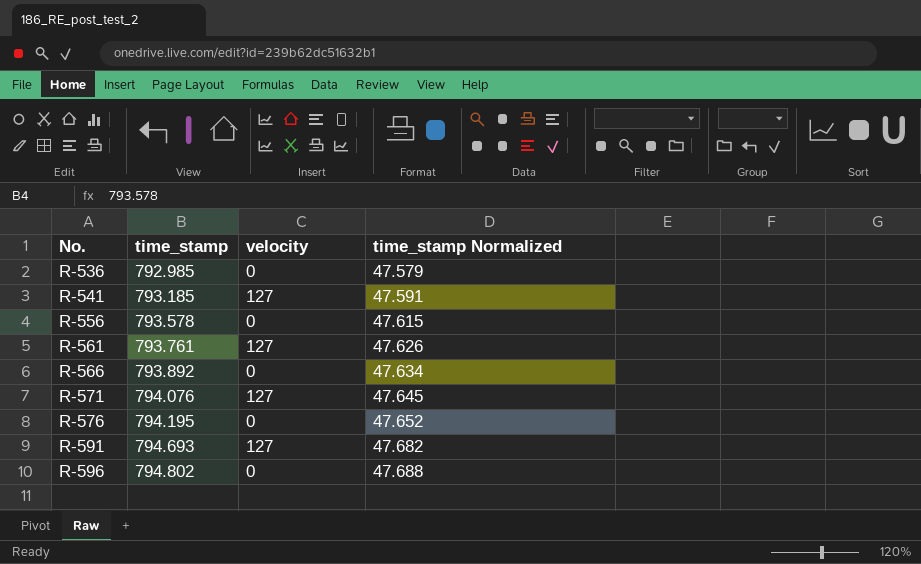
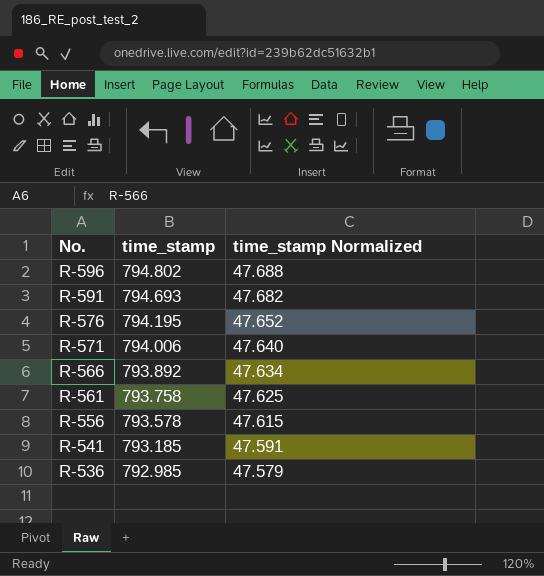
row order: No. ascending -> No. descending
column velocity | position: 3 -> none
R-571 | time_stamp: 794.076 -> 794.006
R-571 | time_stamp Normalized: 47.645 -> 47.640
R-561 | time_stamp: 793.761 -> 793.758
R-561 | time_stamp Normalized: 47.626 -> 47.625

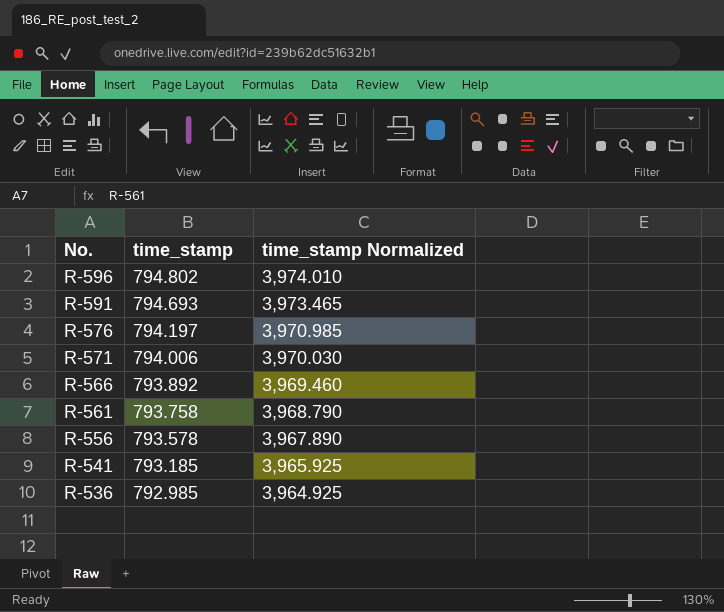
column time_stamp Normalized | formula: [time_stamp] * 0.06 -> [time_stamp] * 5
R-576 | time_stamp: 794.195 -> 794.197

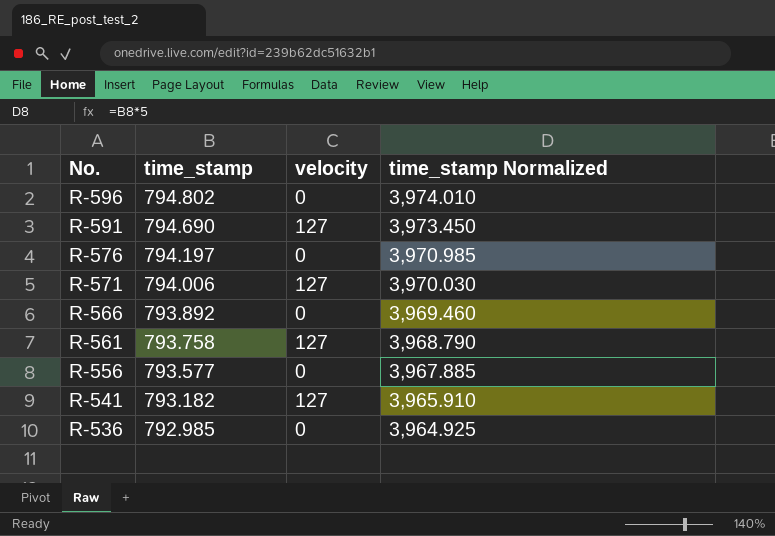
column velocity | position: none -> 3
R-591 | time_stamp: 794.693 -> 794.690
R-591 | time_stamp Normalized: 3,973.465 -> 3,973.450
R-556 | time_stamp: 793.578 -> 793.577
R-556 | time_stamp Normalized: 3,967.890 -> 3,967.885
R-541 | time_stamp: 793.185 -> 793.182
R-541 | time_stamp Normalized: 3,965.925 -> 3,965.910

